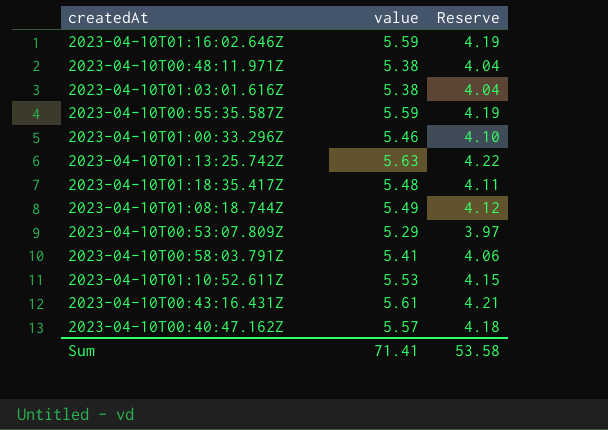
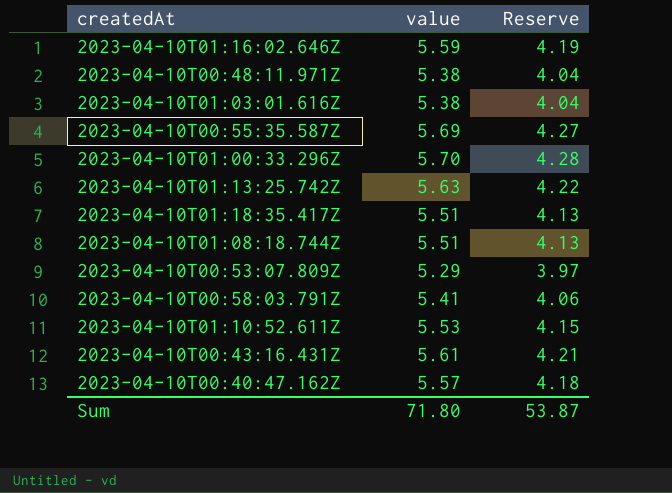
2023-04-10T00:55:35.587Z | value: 5.59 -> 5.69
2023-04-10T00:55:35.587Z | Reserve: 4.19 -> 4.27
2023-04-10T01:00:33.296Z | value: 5.46 -> 5.70
2023-04-10T01:00:33.296Z | Reserve: 4.10 -> 4.28
2023-04-10T01:18:35.417Z | value: 5.48 -> 5.51
2023-04-10T01:18:35.417Z | Reserve: 4.11 -> 4.13
2023-04-10T01:08:18.744Z | value: 5.49 -> 5.51
2023-04-10T01:08:18.744Z | Reserve: 4.12 -> 4.13
Sum | value: 71.41 -> 71.80
Sum | Reserve: 53.58 -> 53.87

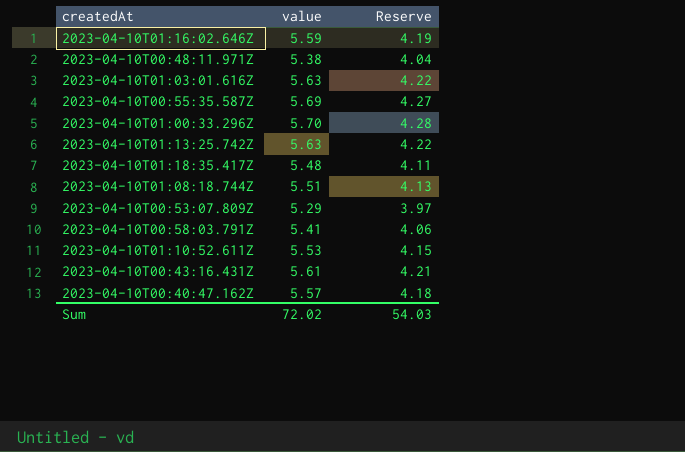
2023-04-10T01:03:01.616Z | value: 5.38 -> 5.63
2023-04-10T01:03:01.616Z | Reserve: 4.04 -> 4.22
2023-04-10T01:18:35.417Z | value: 5.51 -> 5.48
2023-04-10T01:18:35.417Z | Reserve: 4.13 -> 4.11
Sum | value: 71.80 -> 72.02
Sum | Reserve: 53.87 -> 54.03

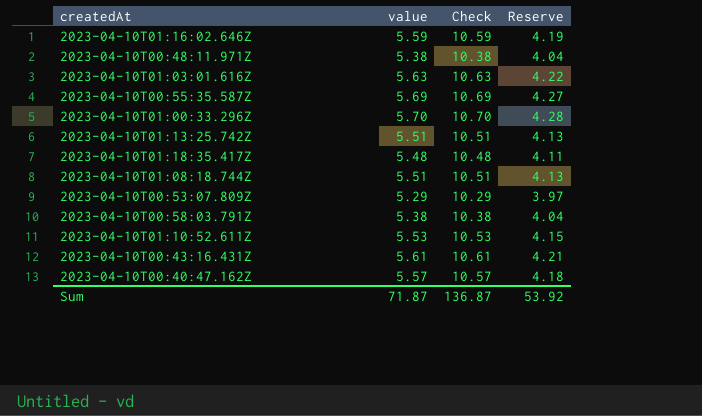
column Check | formula: none -> [value] + 5
2023-04-10T01:13:25.742Z | value: 5.63 -> 5.51
2023-04-10T01:13:25.742Z | Reserve: 4.22 -> 4.13
2023-04-10T00:58:03.791Z | value: 5.41 -> 5.38
2023-04-10T00:58:03.791Z | Reserve: 4.06 -> 4.04
Sum | value: 72.02 -> 71.87
Sum | Reserve: 54.03 -> 53.92

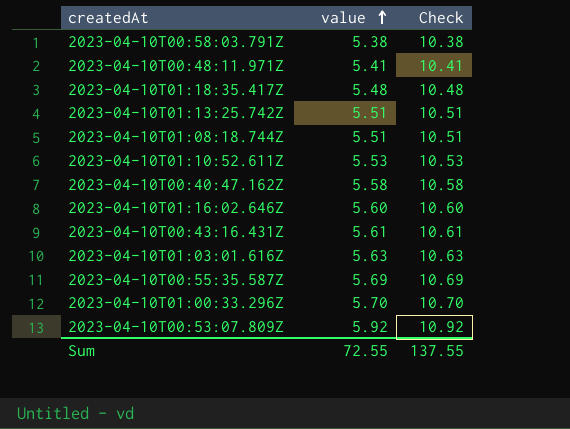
row order: none -> value ascending
column Reserve | formula: [value] * 0.75 -> none
2023-04-10T00:48:11.971Z | value: 5.38 -> 5.41
2023-04-10T00:48:11.971Z | Check: 10.38 -> 10.41
2023-04-10T00:40:47.162Z | value: 5.57 -> 5.58
2023-04-10T00:40:47.162Z | Check: 10.57 -> 10.58
2023-04-10T01:16:02.646Z | value: 5.59 -> 5.60
2023-04-10T01:16:02.646Z | Check: 10.59 -> 10.60
2023-04-10T00:53:07.809Z | value: 5.29 -> 5.92
2023-04-10T00:53:07.809Z | Check: 10.29 -> 10.92
Sum | value: 71.87 -> 72.55
Sum | Check: 136.87 -> 137.55

